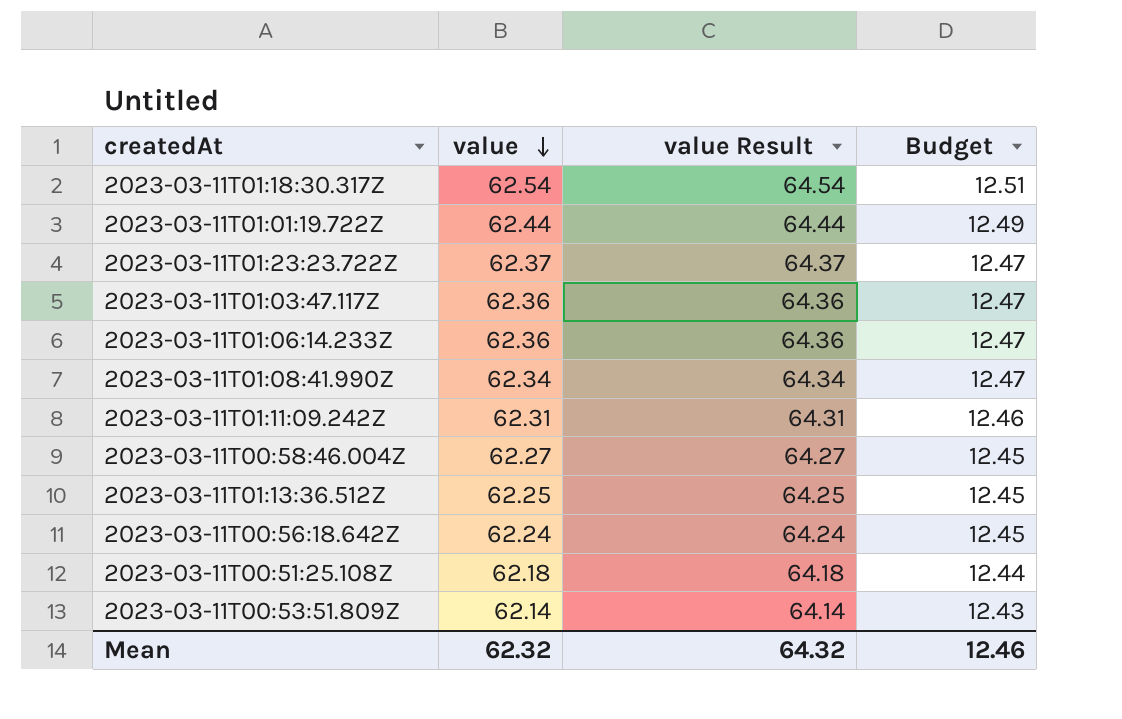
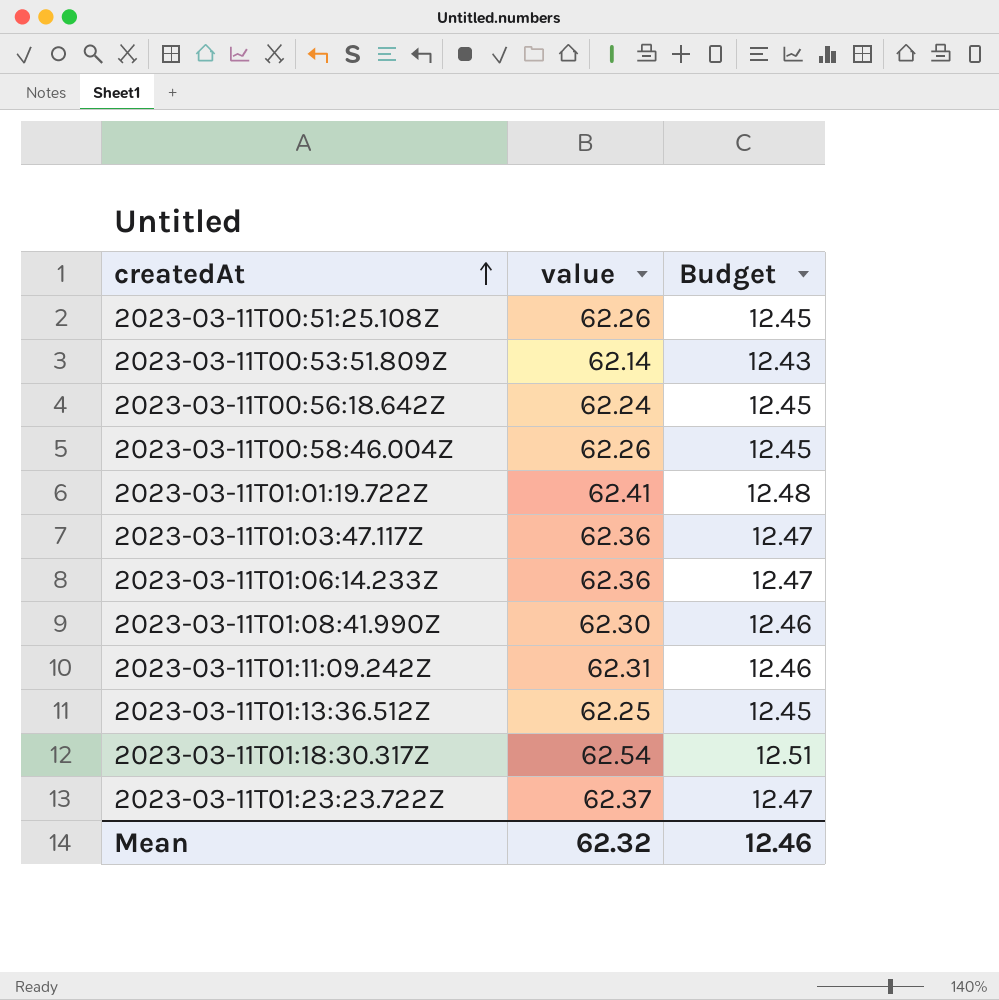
row order: value descending -> createdAt ascending
column value Result | formula: [value] + 2 -> none
2023-03-11T00:51:25.108Z | value: 62.18 -> 62.26
2023-03-11T00:51:25.108Z | Budget: 12.44 -> 12.45
2023-03-11T00:58:46.004Z | value: 62.27 -> 62.26
2023-03-11T01:01:19.722Z | value: 62.44 -> 62.41
2023-03-11T01:01:19.722Z | Budget: 12.49 -> 12.48
2023-03-11T01:08:41.990Z | value: 62.34 -> 62.30
2023-03-11T01:08:41.990Z | Budget: 12.47 -> 12.46

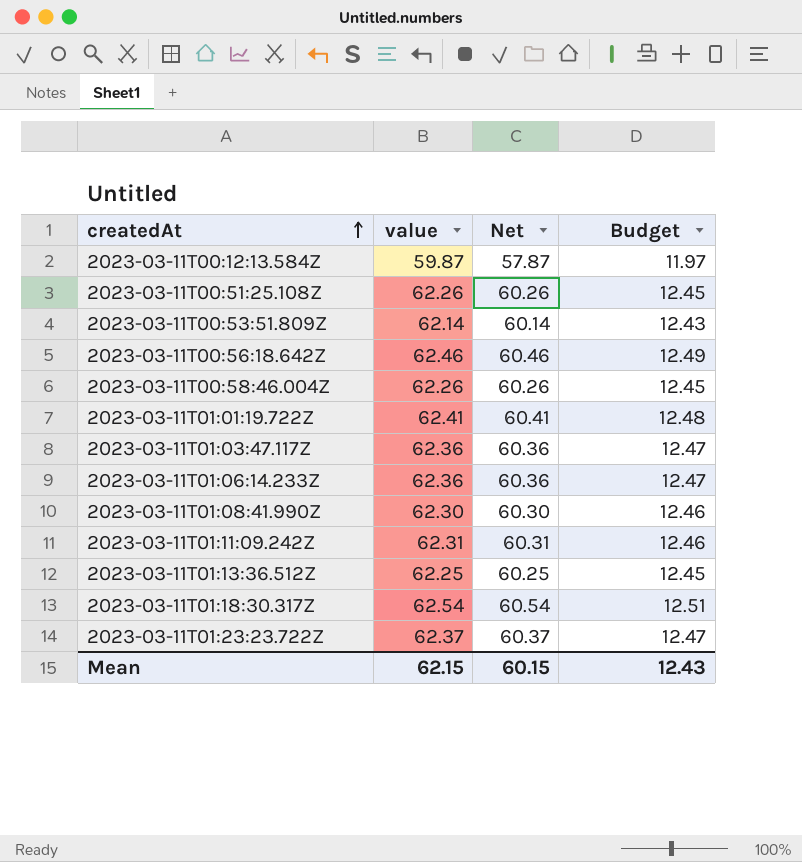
column Net | formula: none -> [value] - 2
row 2023-03-11T00:12:13.584Z: none -> 59.87 | 57.87 | 11.97
2023-03-11T00:56:18.642Z | value: 62.24 -> 62.46
2023-03-11T00:56:18.642Z | Budget: 12.45 -> 12.49
Mean | value: 62.32 -> 62.15
Mean | Budget: 12.46 -> 12.43

